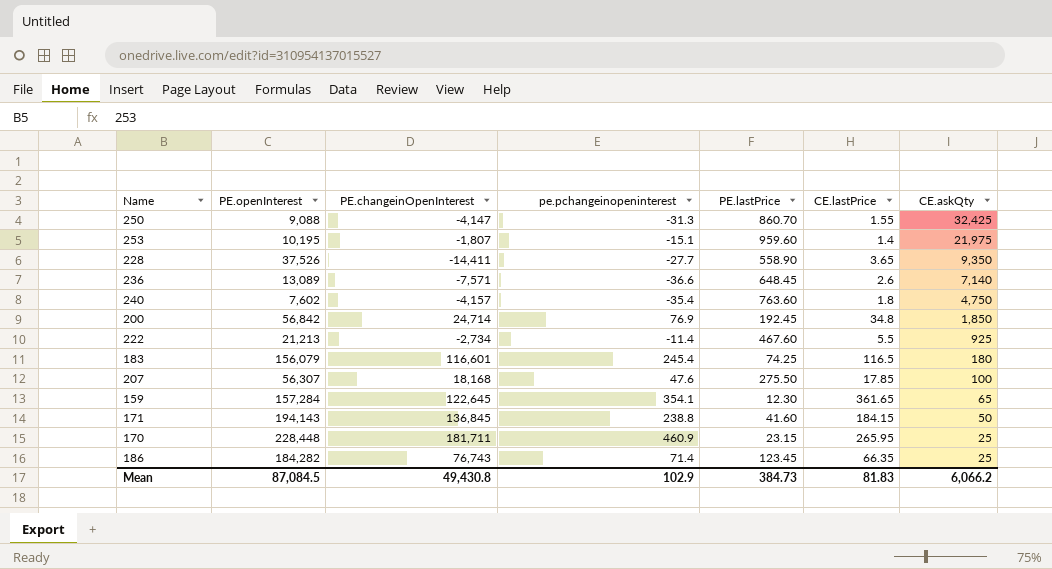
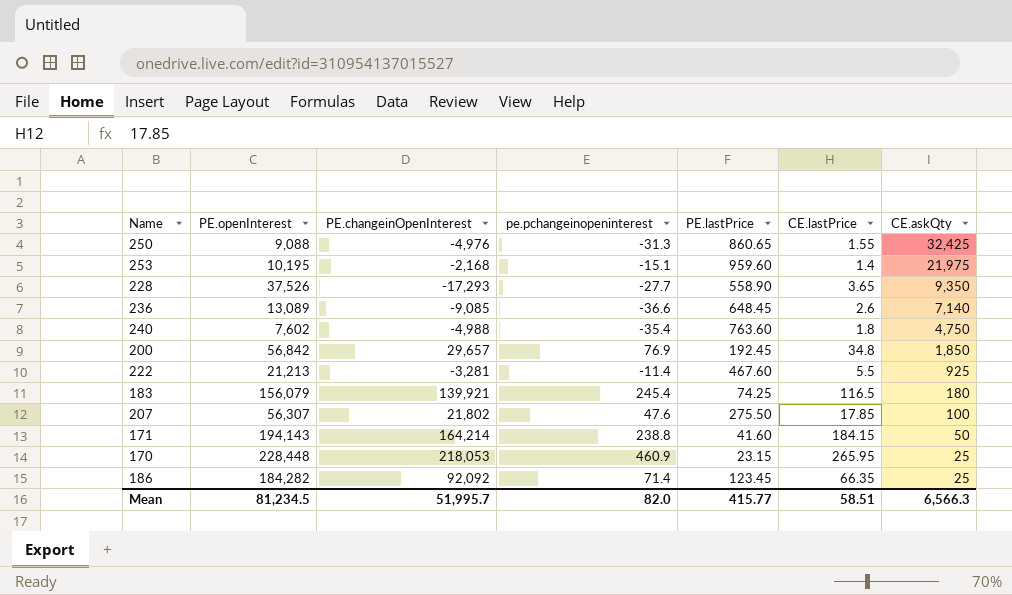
row 159: 157,284 | 122,645 | 354.1 | 12.30 | 361.65 | 65 -> none
250 | PE.changeinOpenInterest: -4,147 -> -4,976
250 | PE.lastPrice: 860.70 -> 860.65
253 | PE.changeinOpenInterest: -1,807 -> -2,168
228 | PE.changeinOpenInterest: -14,411 -> -17,293
236 | PE.changeinOpenInterest: -7,571 -> -9,085
240 | PE.changeinOpenInterest: -4,157 -> -4,988
200 | PE.changeinOpenInterest: 24,714 -> 29,657
222 | PE.changeinOpenInterest: -2,734 -> -3,281
183 | PE.changeinOpenInterest: 116,601 -> 139,921
207 | PE.changeinOpenInterest: 18,168 -> 21,802
171 | PE.changeinOpenInterest: 136,845 -> 164,214
170 | PE.changeinOpenInterest: 181,711 -> 218,053
186 | PE.changeinOpenInterest: 76,743 -> 92,092
Mean | PE.openInterest: 87,084.5 -> 81,234.5
Mean | PE.changeinOpenInterest: 49,430.8 -> 51,995.7
Mean | pe.pchangeinopeninterest: 102.9 -> 82.0
Mean | PE.lastPrice: 384.73 -> 415.77
Mean | CE.lastPrice: 81.83 -> 58.51
Mean | CE.askQty: 6,066.2 -> 6,566.3

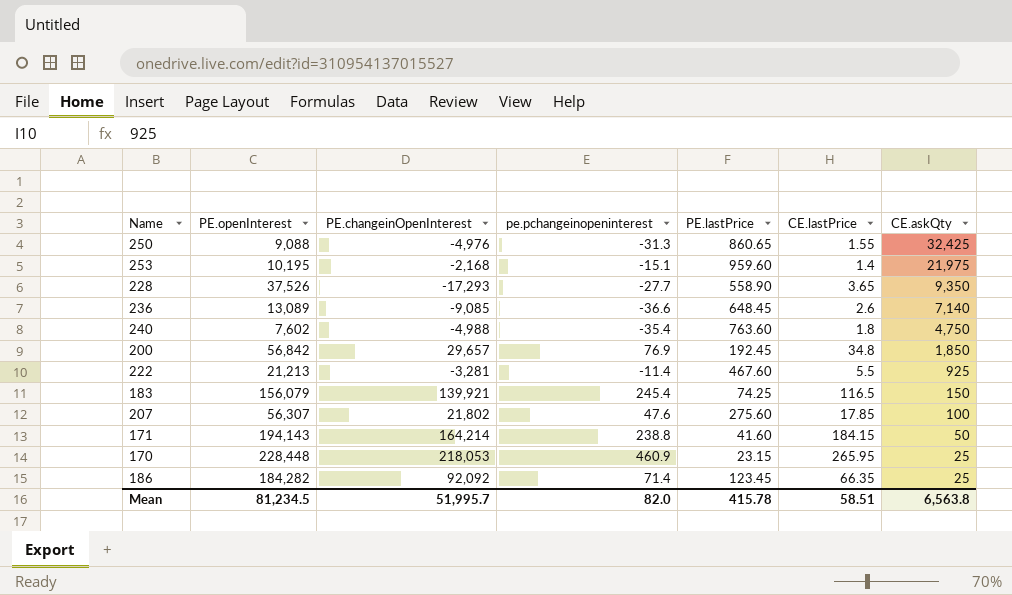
183 | CE.askQty: 180 -> 150
207 | PE.lastPrice: 275.50 -> 275.60
Mean | PE.lastPrice: 415.77 -> 415.78
Mean | CE.askQty: 6,566.3 -> 6,563.8

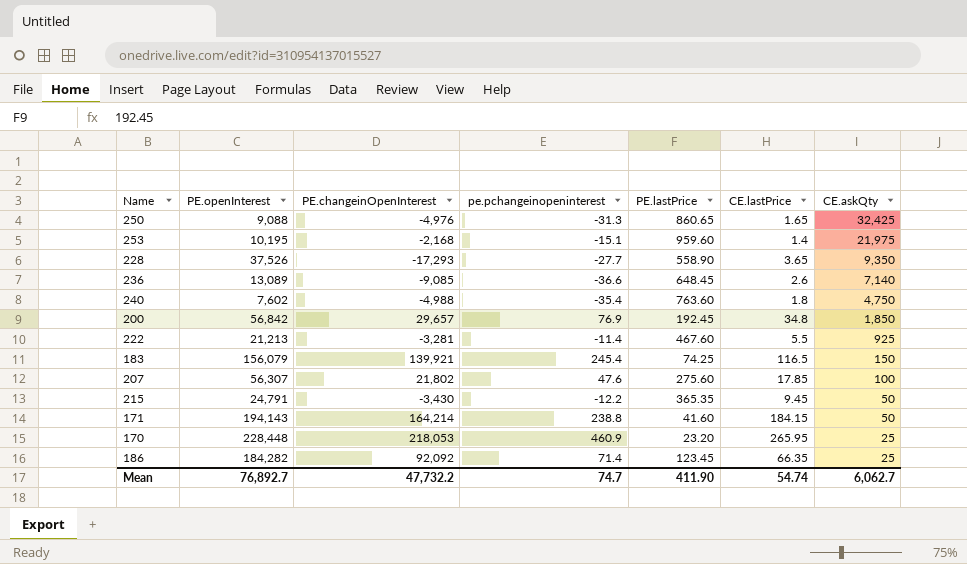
250 | CE.lastPrice: 1.55 -> 1.65
row 215: none -> 24,791 | -3,430 | -12.2 | 365.35 | 9.45 | 50
170 | PE.lastPrice: 23.15 -> 23.20
Mean | PE.openInterest: 81,234.5 -> 76,892.7
Mean | PE.changeinOpenInterest: 51,995.7 -> 47,732.2
Mean | pe.pchangeinopeninterest: 82.0 -> 74.7
Mean | PE.lastPrice: 415.78 -> 411.90
Mean | CE.lastPrice: 58.51 -> 54.74
Mean | CE.askQty: 6,563.8 -> 6,062.7

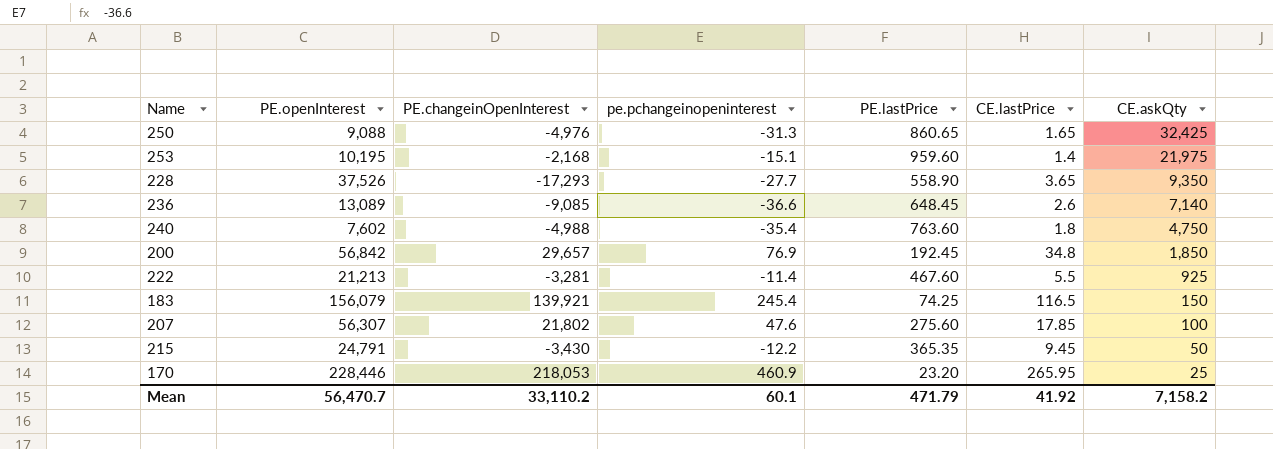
row 171: 194,143 | 164,214 | 238.8 | 41.60 | 184.15 | 50 -> none
row 186: 184,282 | 92,092 | 71.4 | 123.45 | 66.35 | 25 -> none
170 | PE.openInterest: 228,448 -> 228,446
Mean | PE.openInterest: 76,892.7 -> 56,470.7
Mean | PE.changeinOpenInterest: 47,732.2 -> 33,110.2
Mean | pe.pchangeinopeninterest: 74.7 -> 60.1
Mean | PE.lastPrice: 411.90 -> 471.79
Mean | CE.lastPrice: 54.74 -> 41.92
Mean | CE.askQty: 6,062.7 -> 7,158.2

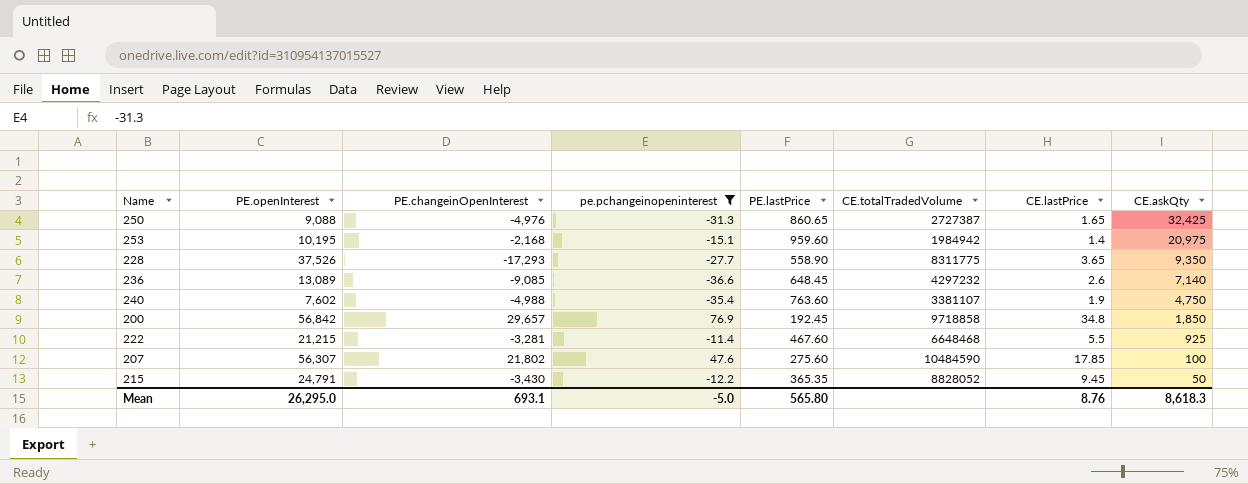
filter: none -> pe.pchangeinopeninterest <= 76.9
column CE.totalTradedVolume | position: none -> 6
253 | CE.askQty: 21,975 -> 20,975
240 | CE.lastPrice: 1.8 -> 1.9
222 | PE.openInterest: 21,213 -> 21,215
Mean | PE.openInterest: 56,470.7 -> 26,295.0
Mean | PE.changeinOpenInterest: 33,110.2 -> 693.1
Mean | pe.pchangeinopeninterest: 60.1 -> -5.0
Mean | PE.lastPrice: 471.79 -> 565.80
Mean | CE.lastPrice: 41.92 -> 8.76
Mean | CE.askQty: 7,158.2 -> 8,618.3

